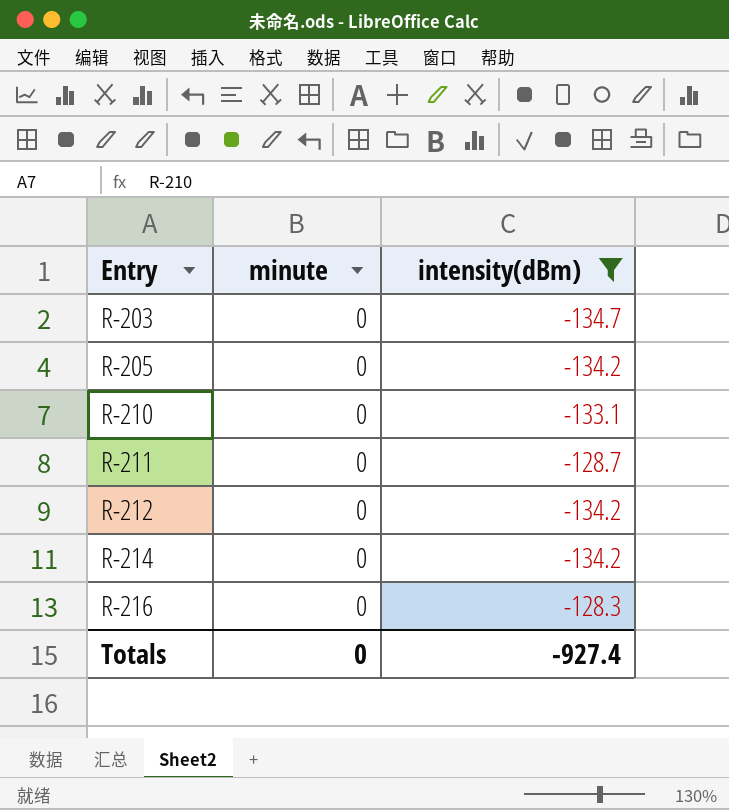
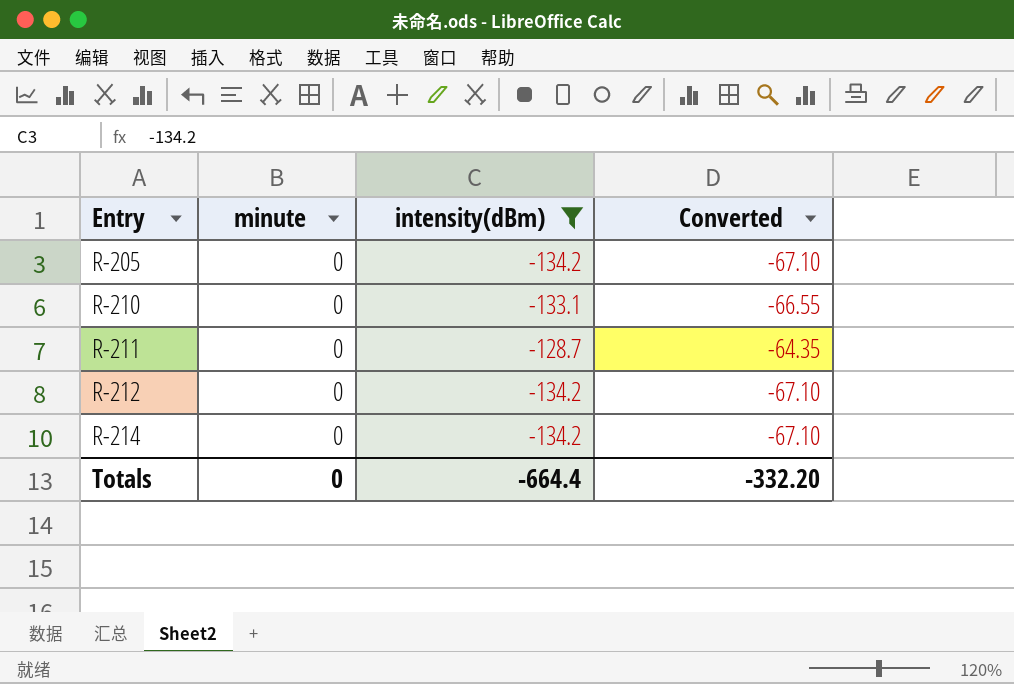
column Converted | formula: none -> [intensity(dBm)] * 0.5
row R-203: 0 | -134.7 -> none
row R-216: 0 | -128.3 -> none
Totals | intensity(dBm): -927.4 -> -664.4

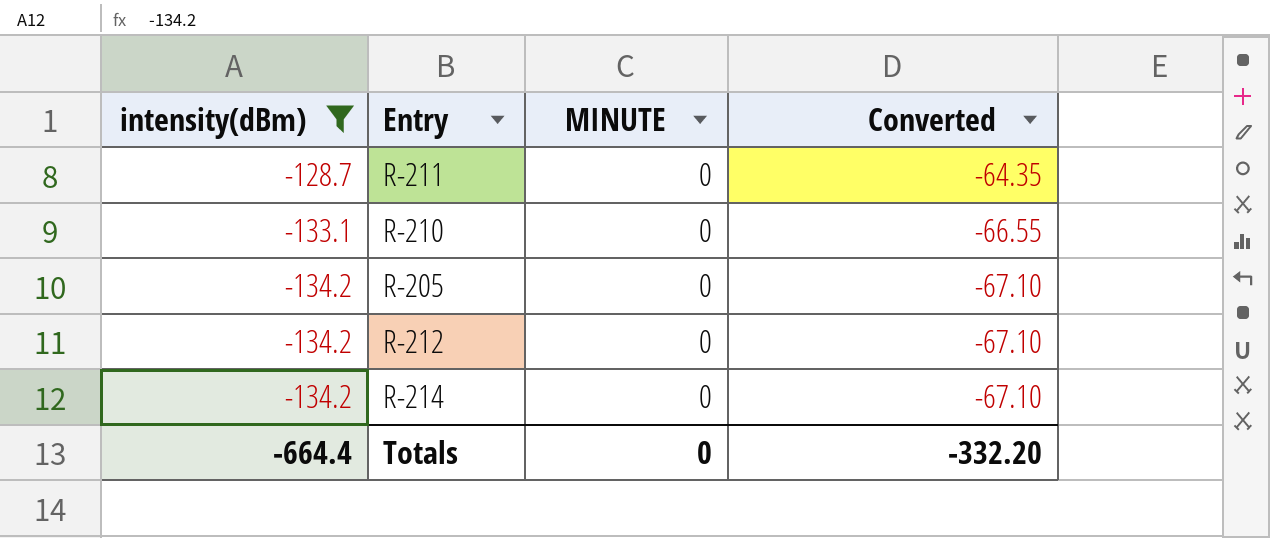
row order: Entry ascending -> intensity(dBm) descending
column intensity(dBm) | position: 3 -> 1
column name: minute -> MINUTE

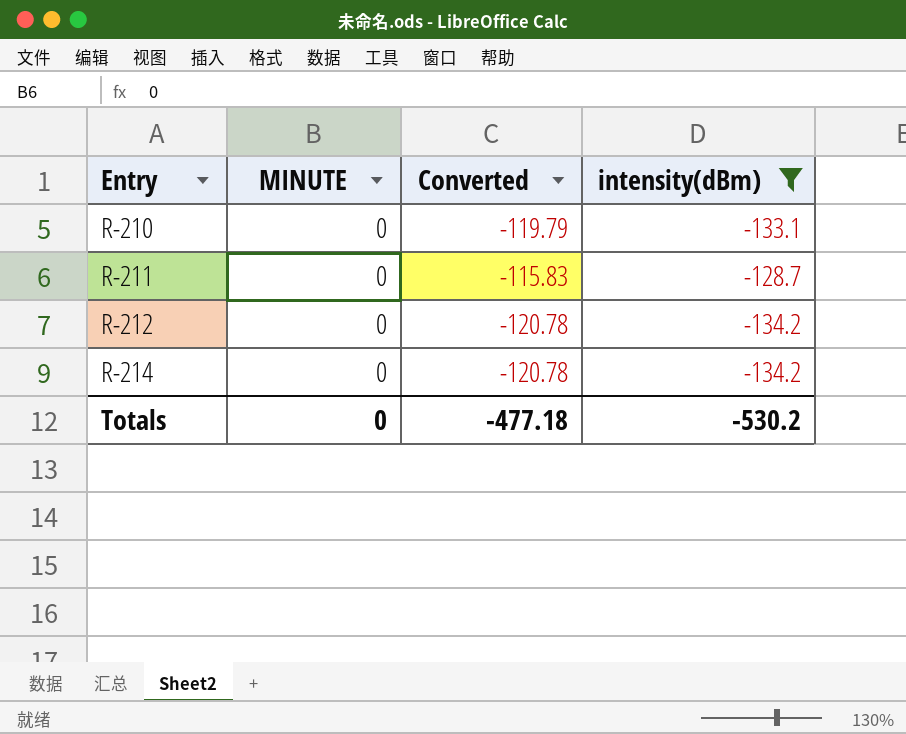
row order: intensity(dBm) descending -> Entry ascending
column Converted | formula: [intensity(dBm)] * 0.5 -> [intensity(dBm)] * 0.9
column intensity(dBm) | position: 1 -> 4
row R-205: -134.2 | 0 | -67.10 -> none
Totals | Converted: -332.20 -> -477.18
Totals | intensity(dBm): -664.4 -> -530.2

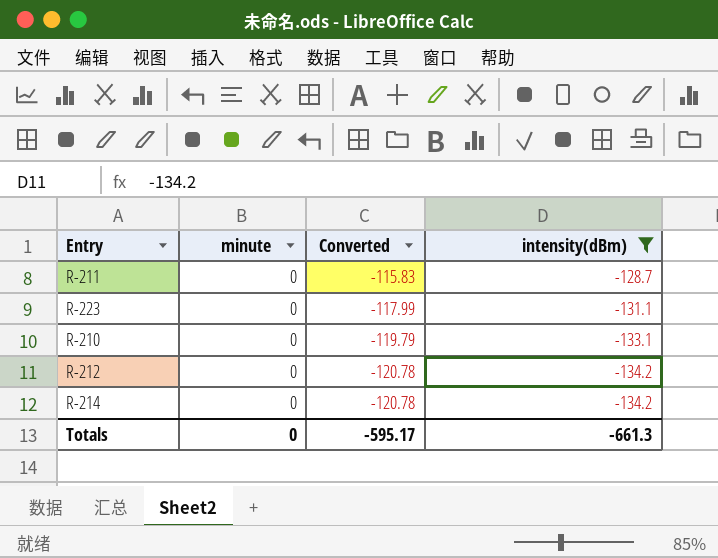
row order: Entry ascending -> Converted descending
column name: MINUTE -> minute
row R-223: none -> 0 | -117.99 | -131.1
Totals | Converted: -477.18 -> -595.17
Totals | intensity(dBm): -530.2 -> -661.3

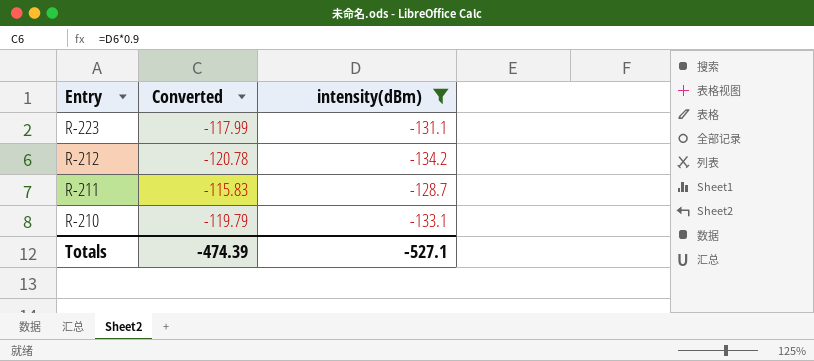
row order: Converted descending -> Entry descending
column minute | position: 2 -> none
row R-214: 0 | -120.78 | -134.2 -> none
Totals | Converted: -595.17 -> -474.39
Totals | intensity(dBm): -661.3 -> -527.1

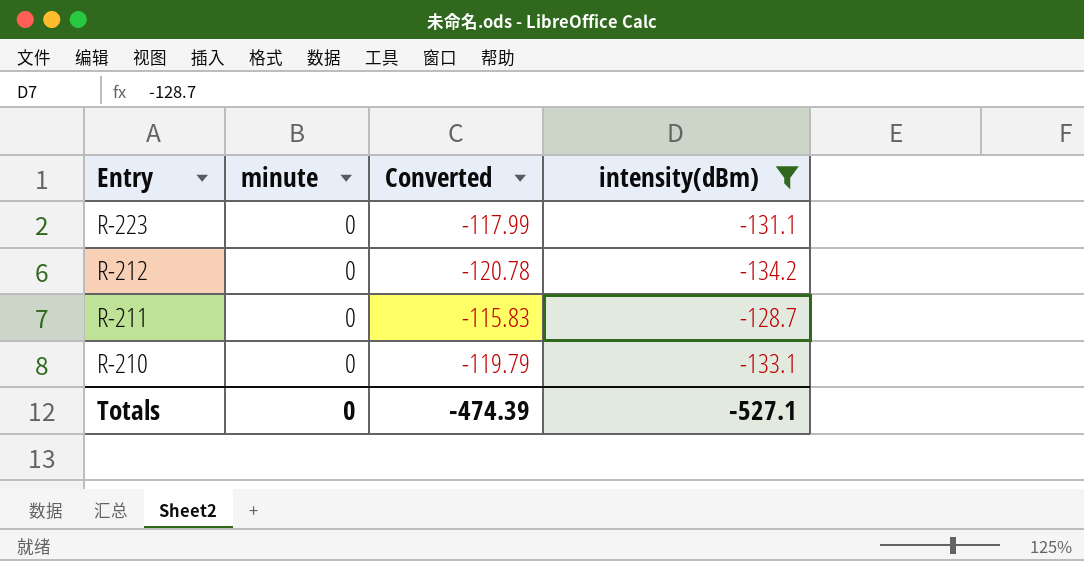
column minute | position: none -> 2

